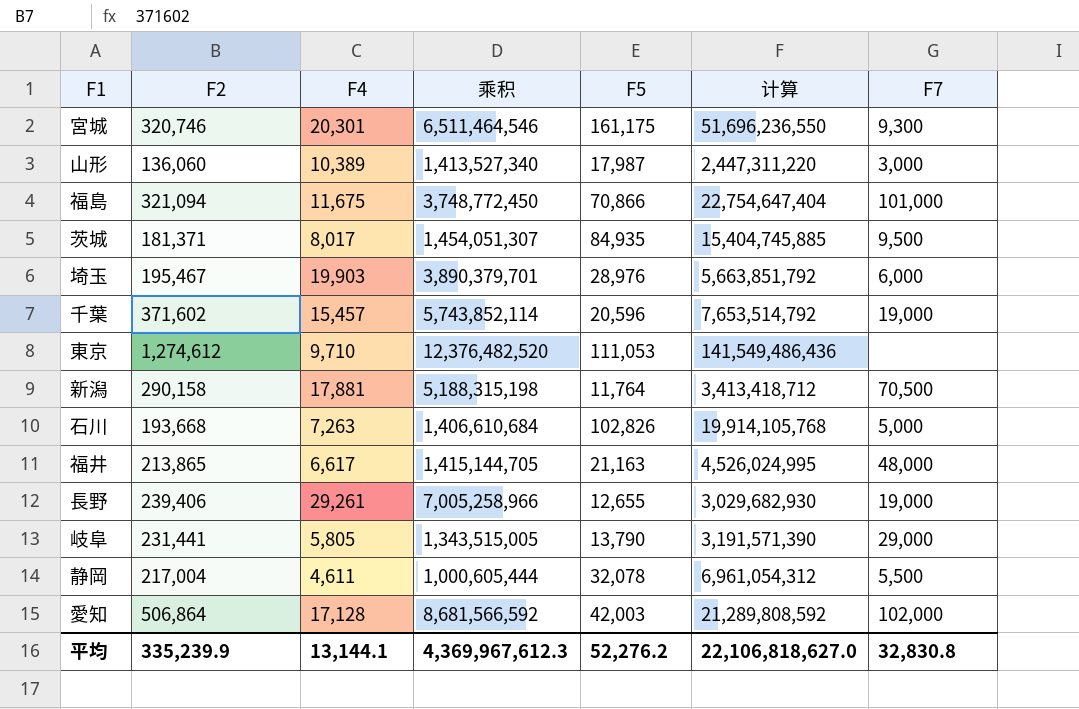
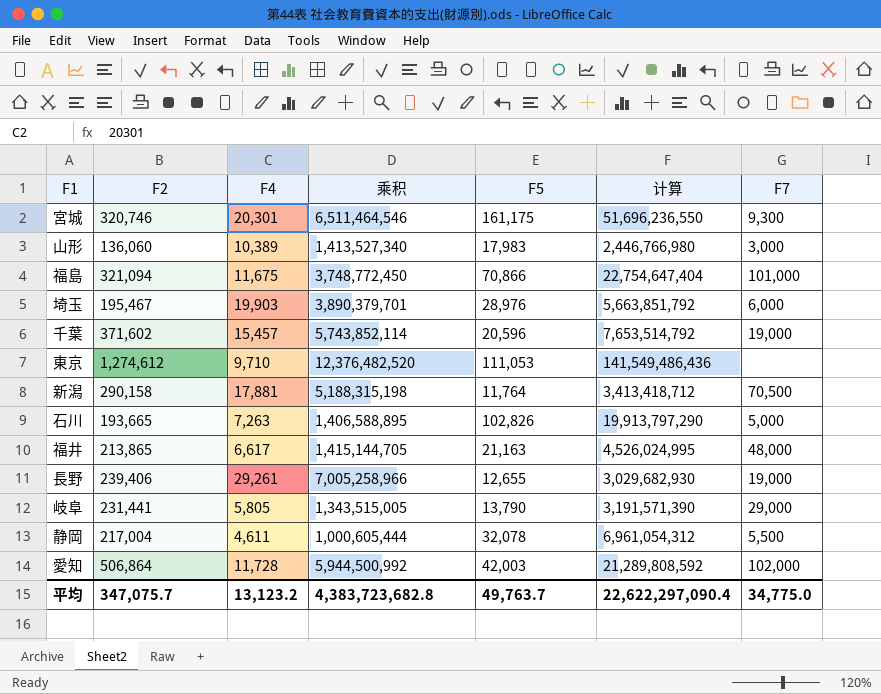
row 茨城: 181,371 | 8,017 | 1,454,051,307 | 84,935 | 15,404,745,885 | 9,500 -> none
山形 | F5: 17,987 -> 17,983
山形 | 计算: 2,447,311,220 -> 2,446,766,980
石川 | F2: 193,668 -> 193,665
石川 | 乘积: 1,406,610,684 -> 1,406,588,895
石川 | 计算: 19,914,105,768 -> 19,913,797,290
愛知 | F4: 17,128 -> 11,728
愛知 | 乘积: 8,681,566,592 -> 5,944,500,992
平均 | F2: 335,239.9 -> 347,075.7
平均 | F4: 13,144.1 -> 13,123.2
平均 | 乘积: 4,369,967,612.3 -> 4,383,723,682.8
平均 | F5: 52,276.2 -> 49,763.7
平均 | 计算: 22,106,818,627.0 -> 22,622,297,090.4
平均 | F7: 32,830.8 -> 34,775.0

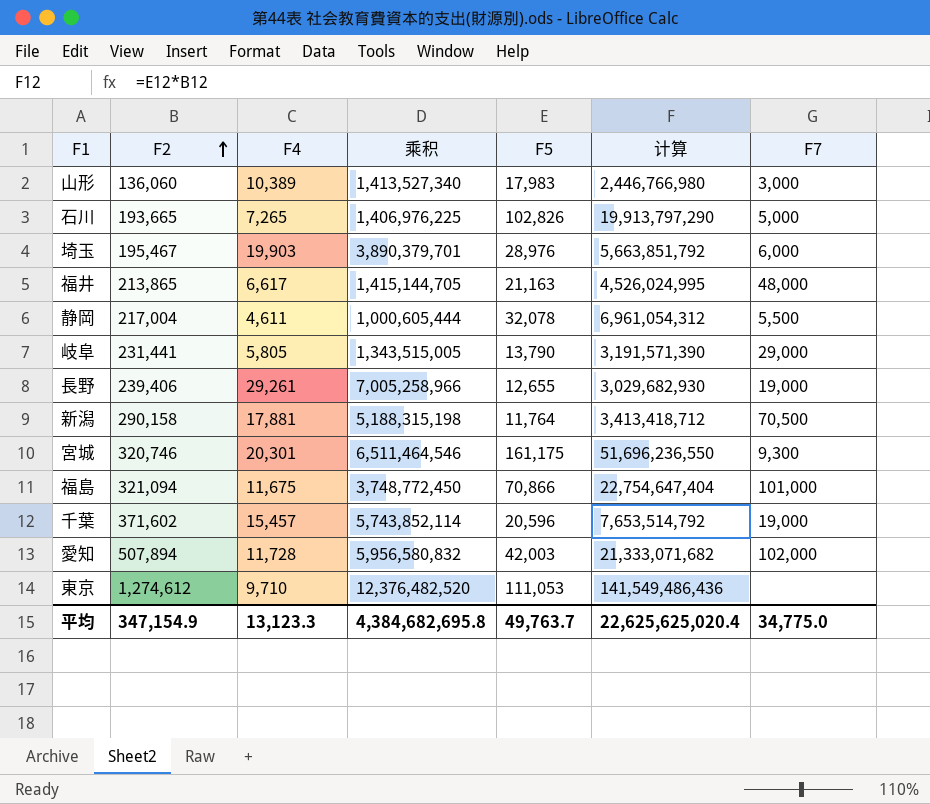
row order: none -> F2 ascending
石川 | F4: 7,263 -> 7,265
石川 | 乘积: 1,406,588,895 -> 1,406,976,225
愛知 | F2: 506,864 -> 507,894
愛知 | 乘积: 5,944,500,992 -> 5,956,580,832
愛知 | 计算: 21,289,808,592 -> 21,333,071,682
平均 | F2: 347,075.7 -> 347,154.9
平均 | F4: 13,123.2 -> 13,123.3
平均 | 乘积: 4,383,723,682.8 -> 4,384,682,695.8
平均 | 计算: 22,622,297,090.4 -> 22,625,625,020.4

